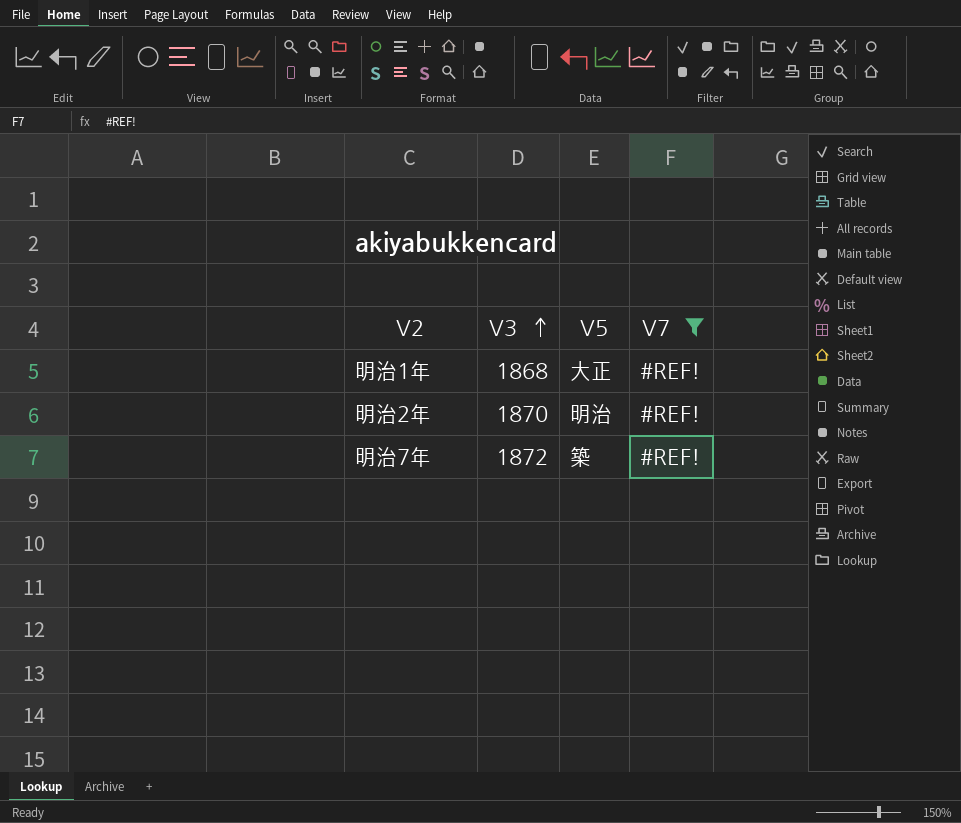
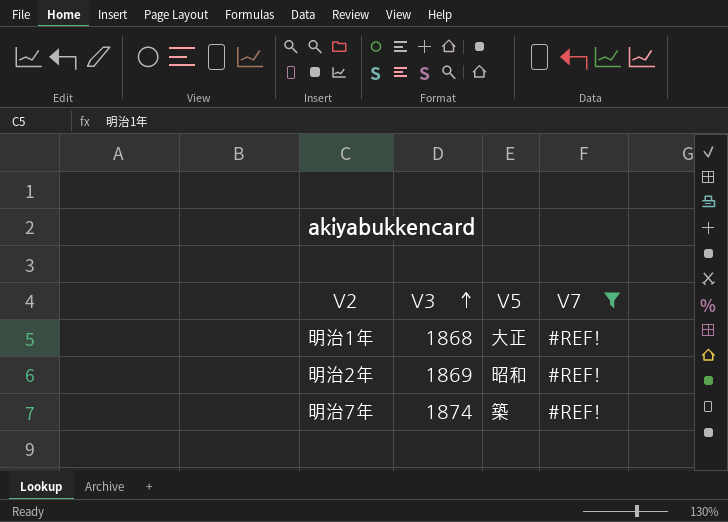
明治2年 | V3: 1870 -> 1869
明治2年 | V5: 明治 -> 昭和
明治7年 | V3: 1872 -> 1874

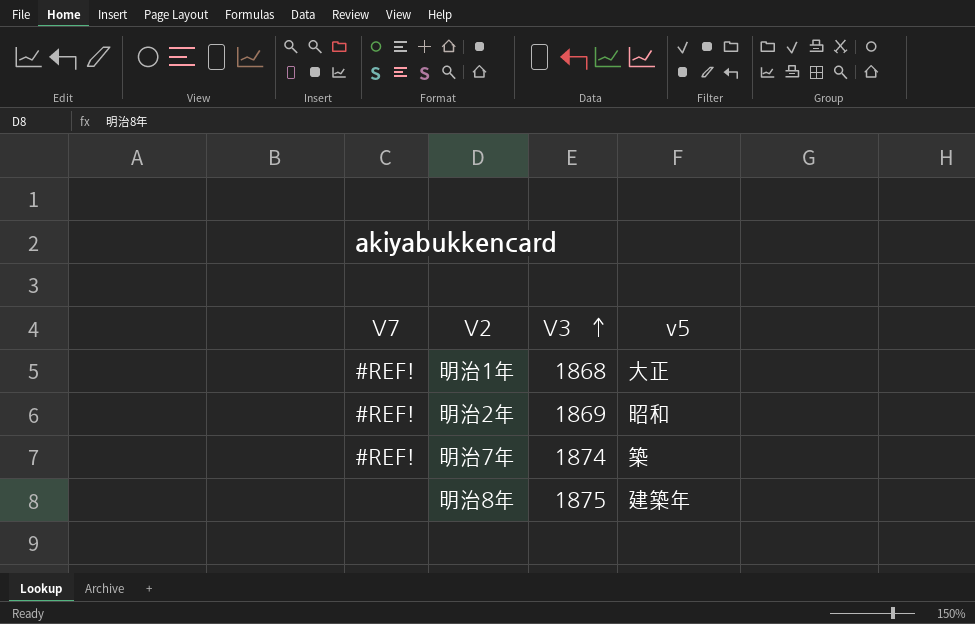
filter: V7 = #REF! -> none
column V7 | position: 4 -> 1
column name: V5 -> v5

